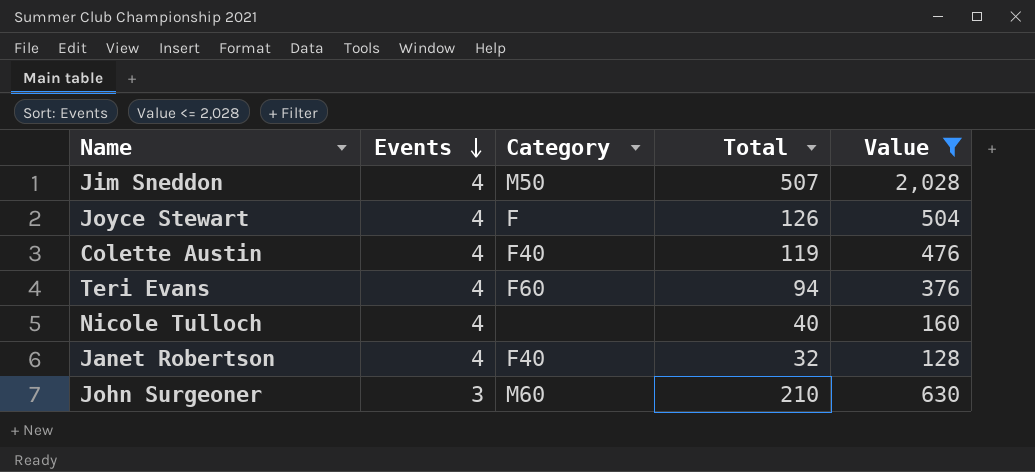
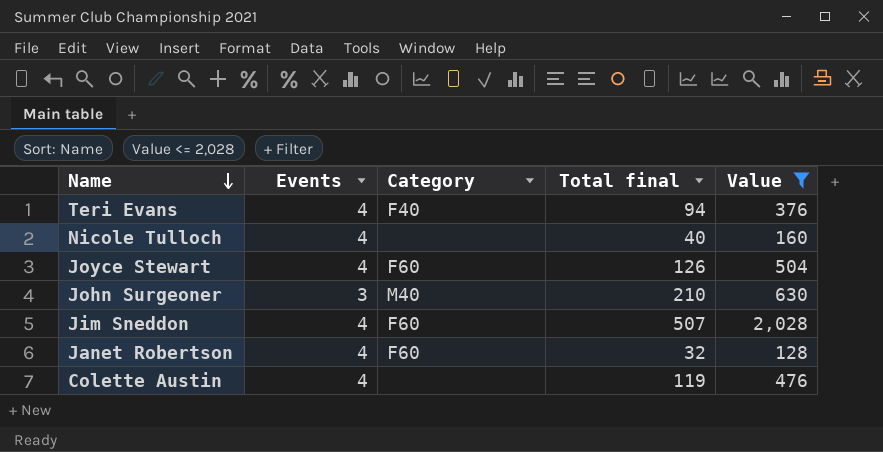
row order: Events descending -> Name descending
column name: Total -> Total final
Teri Evans | Category: F60 -> F40
Joyce Stewart | Category: F -> F60
John Surgeoner | Category: M60 -> M40
Jim Sneddon | Category: M50 -> F60
Janet Robertson | Category: F40 -> F60
Colette Austin | Category: F40 -> none

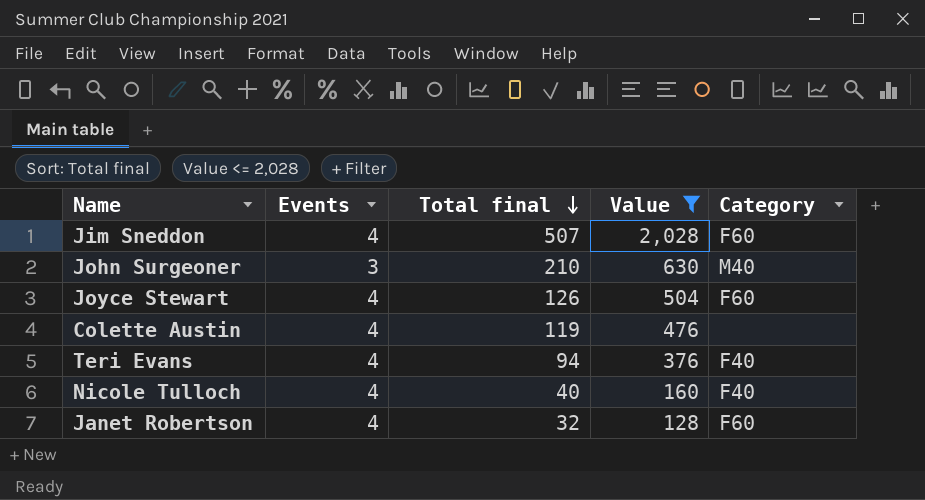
row order: Name descending -> Total final descending
column Category | position: 3 -> 5
Nicole Tulloch | Category: none -> F40

